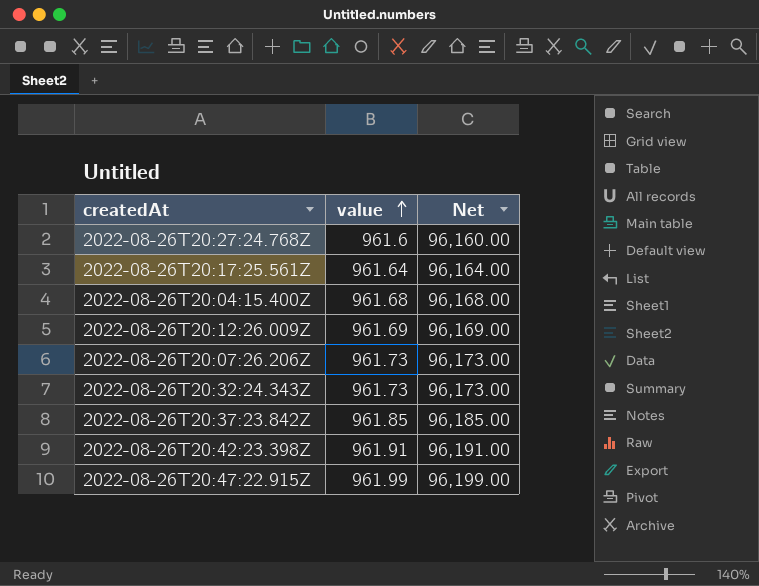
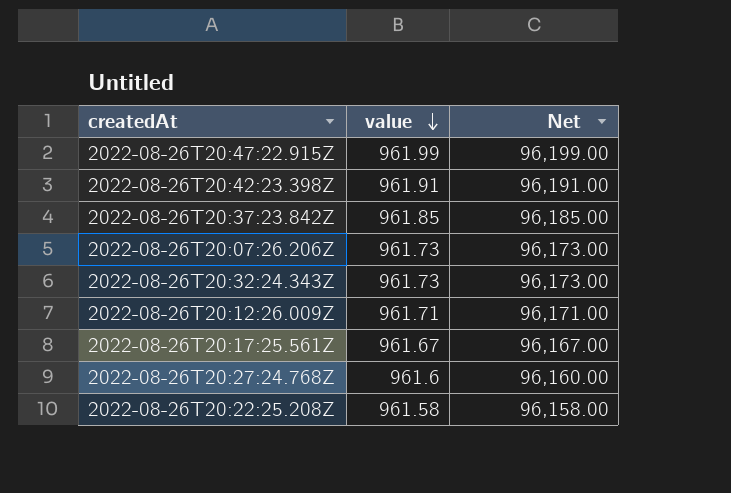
row order: value ascending -> value descending
row 2022-08-26T20:04:15.400Z: 961.68 | 96,168.00 -> none
2022-08-26T20:12:26.009Z | value: 961.69 -> 961.71
2022-08-26T20:12:26.009Z | Net: 96,169.00 -> 96,171.00
2022-08-26T20:17:25.561Z | value: 961.64 -> 961.67
2022-08-26T20:17:25.561Z | Net: 96,164.00 -> 96,167.00
row 2022-08-26T20:22:25.208Z: none -> 961.58 | 96,158.00

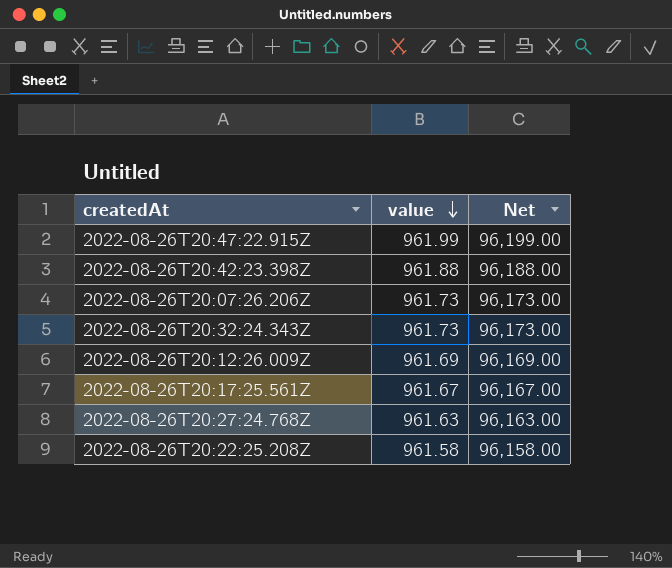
row 2022-08-26T20:37:23.842Z: 961.85 | 96,185.00 -> none
2022-08-26T20:42:23.398Z | value: 961.91 -> 961.88
2022-08-26T20:42:23.398Z | Net: 96,191.00 -> 96,188.00
2022-08-26T20:12:26.009Z | value: 961.71 -> 961.69
2022-08-26T20:12:26.009Z | Net: 96,171.00 -> 96,169.00
2022-08-26T20:27:24.768Z | value: 961.6 -> 961.63
2022-08-26T20:27:24.768Z | Net: 96,160.00 -> 96,163.00

